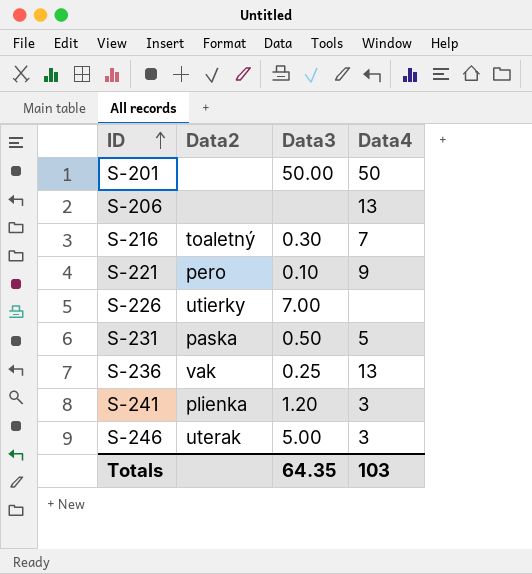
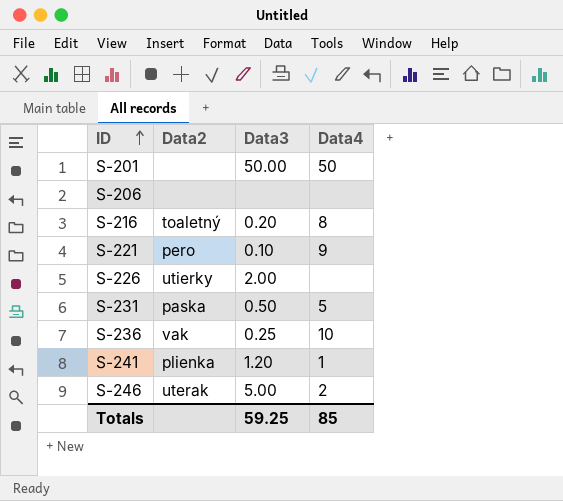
S-206 | Data4: 13 -> none
S-216 | Data3: 0.30 -> 0.20
S-216 | Data4: 7 -> 8
S-226 | Data3: 7.00 -> 2.00
S-236 | Data4: 13 -> 10
S-241 | Data4: 3 -> 1
S-246 | Data4: 3 -> 2
Totals | Data3: 64.35 -> 59.25
Totals | Data4: 103 -> 85

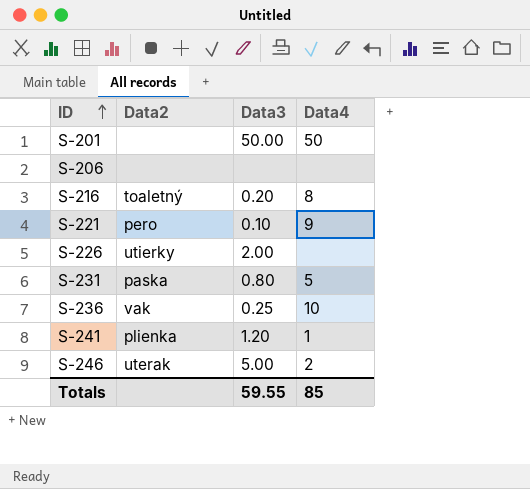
S-231 | Data3: 0.50 -> 0.80
Totals | Data3: 59.25 -> 59.55

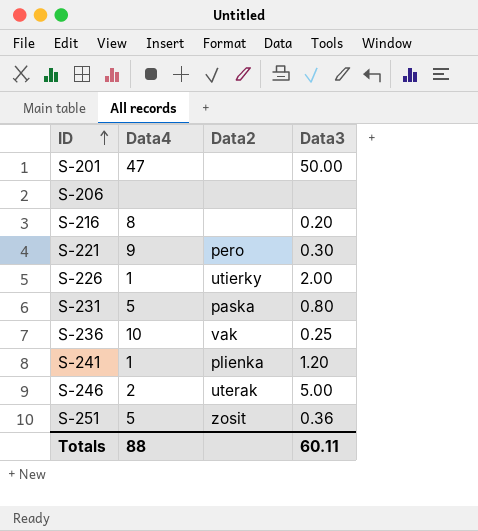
column Data4 | position: 4 -> 2
S-201 | Data4: 50 -> 47
S-216 | Data2: toaletný -> none
S-221 | Data3: 0.10 -> 0.30
S-226 | Data4: none -> 1
row S-251: none -> 5 | zosit | 0.36
Totals | Data4: 85 -> 88
Totals | Data3: 59.55 -> 60.11

